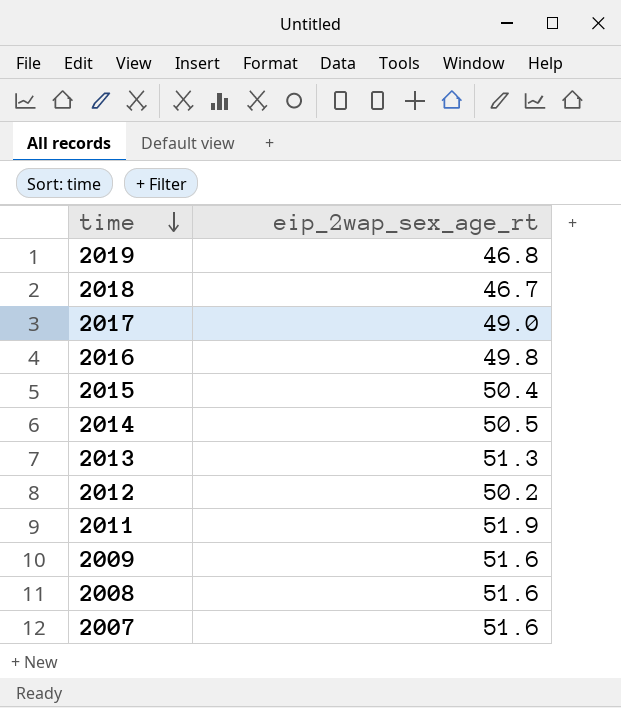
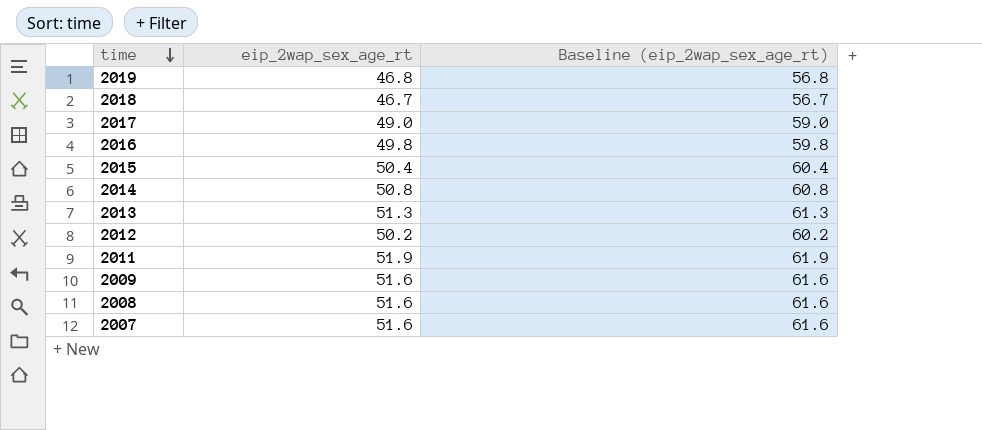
column Baseline (eip_2wap_sex_age_rt) | formula: none -> [eip_2wap_sex_age_rt] + 10
2014 | eip_2wap_sex_age_rt: 50.5 -> 50.8

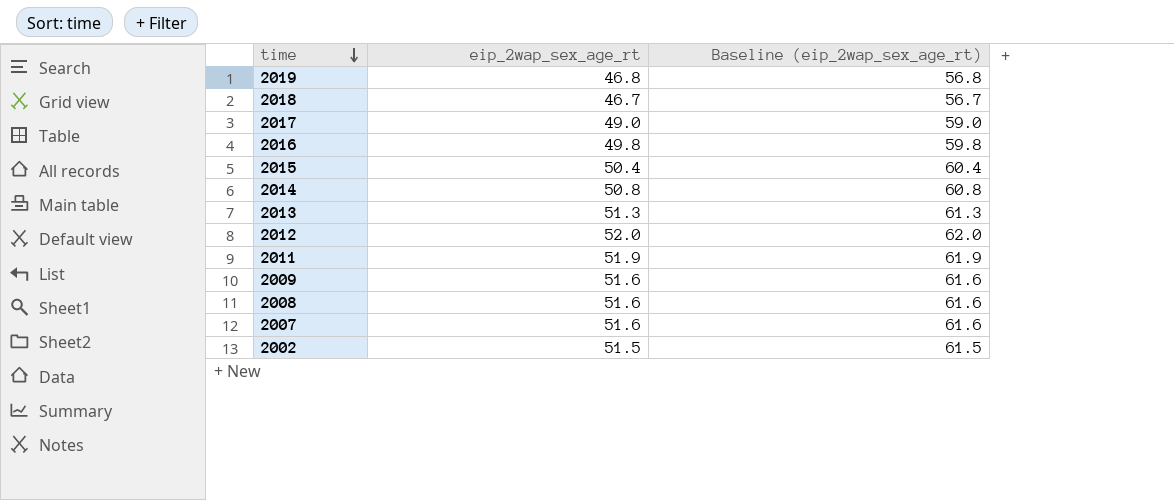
2012 | eip_2wap_sex_age_rt: 50.2 -> 52.0
2012 | Baseline (eip_2wap_sex_age_rt): 60.2 -> 62.0
row 2002: none -> 51.5 | 61.5

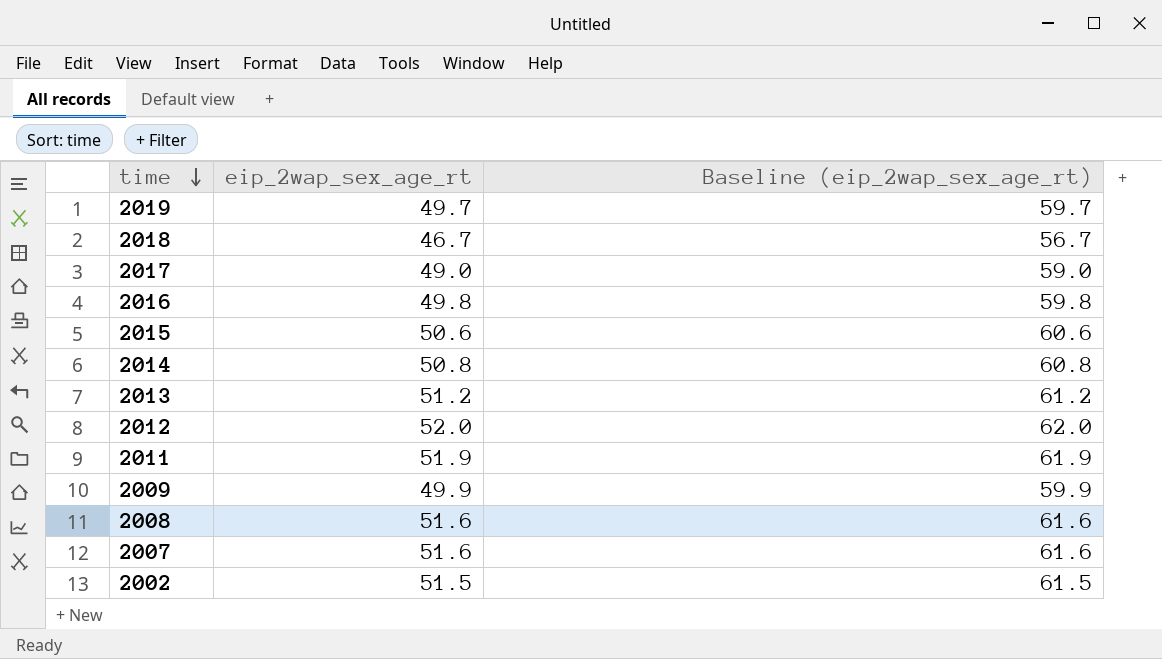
2019 | eip_2wap_sex_age_rt: 46.8 -> 49.7
2019 | Baseline (eip_2wap_sex_age_rt): 56.8 -> 59.7
2015 | eip_2wap_sex_age_rt: 50.4 -> 50.6
2015 | Baseline (eip_2wap_sex_age_rt): 60.4 -> 60.6
2013 | eip_2wap_sex_age_rt: 51.3 -> 51.2
2013 | Baseline (eip_2wap_sex_age_rt): 61.3 -> 61.2
2009 | eip_2wap_sex_age_rt: 51.6 -> 49.9
2009 | Baseline (eip_2wap_sex_age_rt): 61.6 -> 59.9

